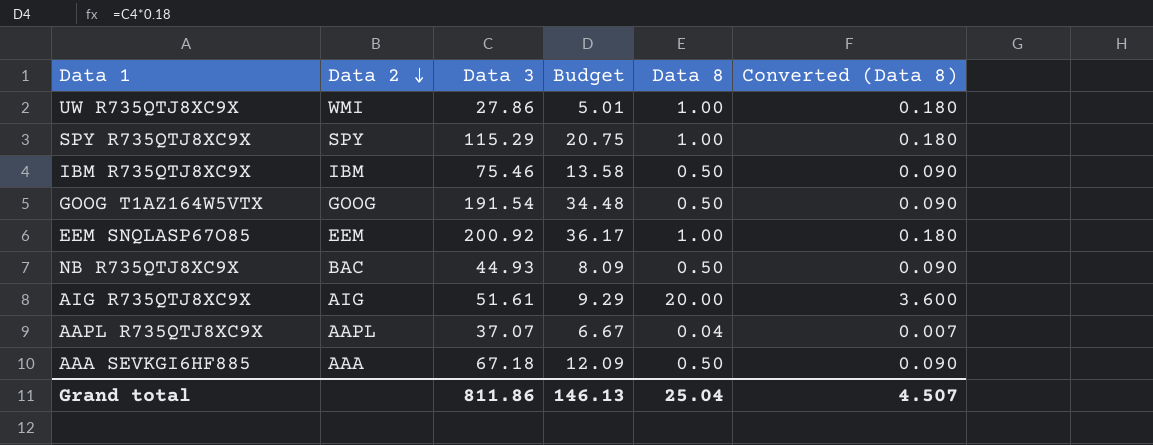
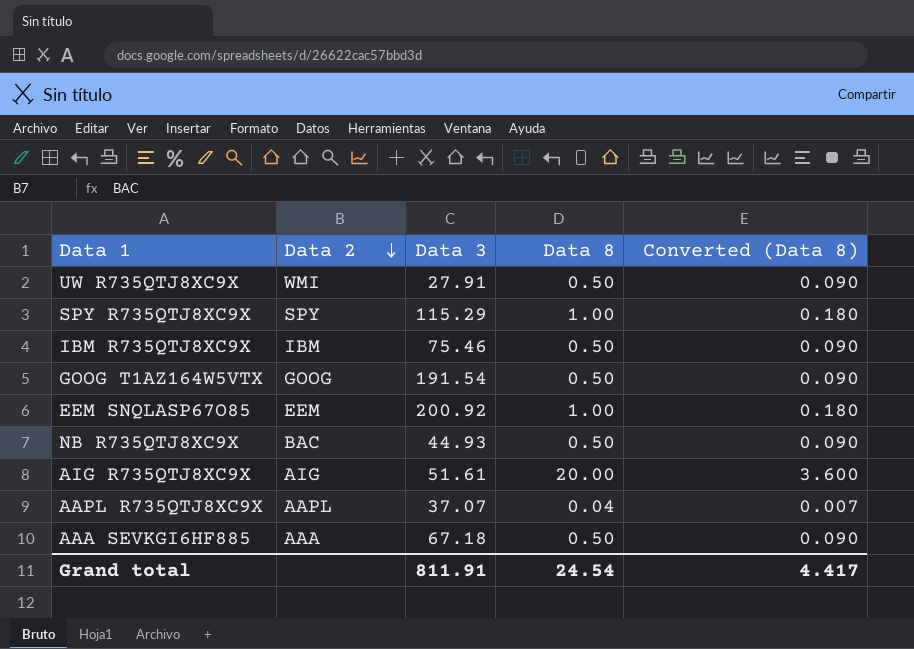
column Budget | formula: [Data 3] * 0.18 -> none
UW R735QTJ8XC9X | Data 3: 27.86 -> 27.91
UW R735QTJ8XC9X | Data 8: 1.00 -> 0.50
UW R735QTJ8XC9X | Converted (Data 8): 0.180 -> 0.090
Grand total | Data 3: 811.86 -> 811.91
Grand total | Data 8: 25.04 -> 24.54
Grand total | Converted (Data 8): 4.507 -> 4.417

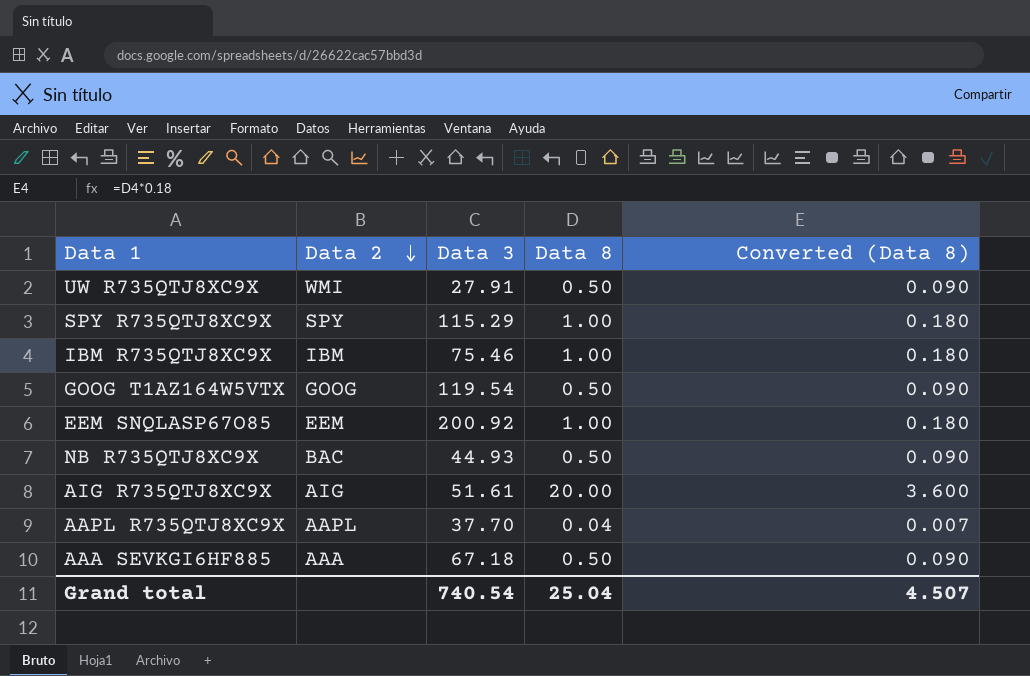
IBM R735QTJ8XC9X | Data 8: 0.50 -> 1.00
IBM R735QTJ8XC9X | Converted (Data 8): 0.090 -> 0.180
GOOG T1AZ164W5VTX | Data 3: 191.54 -> 119.54
AAPL R735QTJ8XC9X | Data 3: 37.07 -> 37.70
Grand total | Data 3: 811.91 -> 740.54
Grand total | Data 8: 24.54 -> 25.04
Grand total | Converted (Data 8): 4.417 -> 4.507

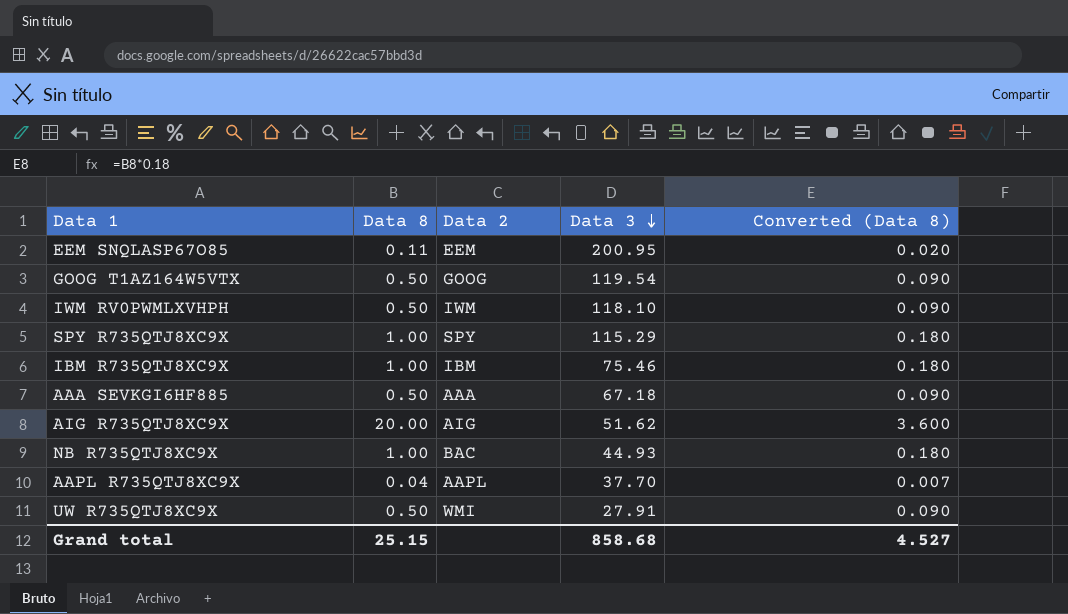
row order: Data 2 descending -> Data 3 descending
column Data 8 | position: 4 -> 2
EEM SNQLASP67O85 | Data 8: 1.00 -> 0.11
EEM SNQLASP67O85 | Data 3: 200.92 -> 200.95
EEM SNQLASP67O85 | Converted (Data 8): 0.180 -> 0.020
row IWM RV0PWMLXVHPH: none -> 0.50 | IWM | 118.10 | 0.090
AIG R735QTJ8XC9X | Data 3: 51.61 -> 51.62
NB R735QTJ8XC9X | Data 8: 0.50 -> 1.00
NB R735QTJ8XC9X | Converted (Data 8): 0.090 -> 0.180
Grand total | Data 8: 25.04 -> 25.15
Grand total | Data 3: 740.54 -> 858.68
Grand total | Converted (Data 8): 4.507 -> 4.527

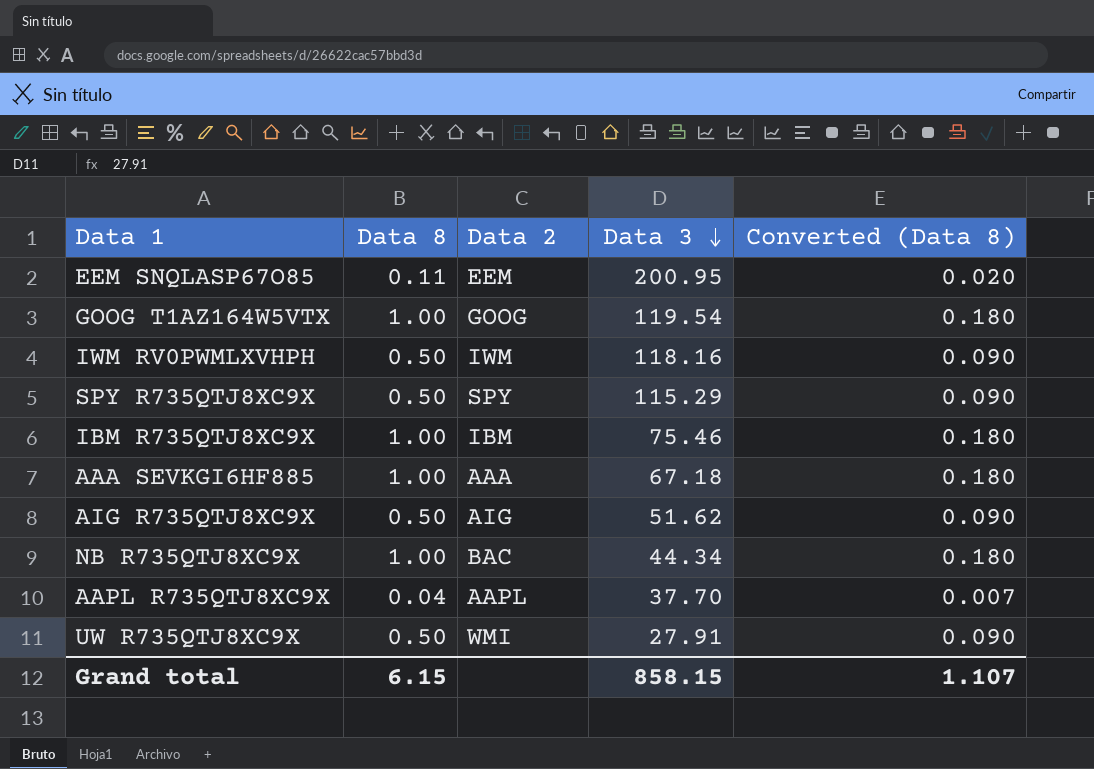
GOOG T1AZ164W5VTX | Data 8: 0.50 -> 1.00
GOOG T1AZ164W5VTX | Converted (Data 8): 0.090 -> 0.180
IWM RV0PWMLXVHPH | Data 3: 118.10 -> 118.16
SPY R735QTJ8XC9X | Data 8: 1.00 -> 0.50
SPY R735QTJ8XC9X | Converted (Data 8): 0.180 -> 0.090
AAA SEVKGI6HF885 | Data 8: 0.50 -> 1.00
AAA SEVKGI6HF885 | Converted (Data 8): 0.090 -> 0.180
AIG R735QTJ8XC9X | Data 8: 20.00 -> 0.50
AIG R735QTJ8XC9X | Converted (Data 8): 3.600 -> 0.090
NB R735QTJ8XC9X | Data 3: 44.93 -> 44.34
Grand total | Data 8: 25.15 -> 6.15
Grand total | Data 3: 858.68 -> 858.15
Grand total | Converted (Data 8): 4.527 -> 1.107

